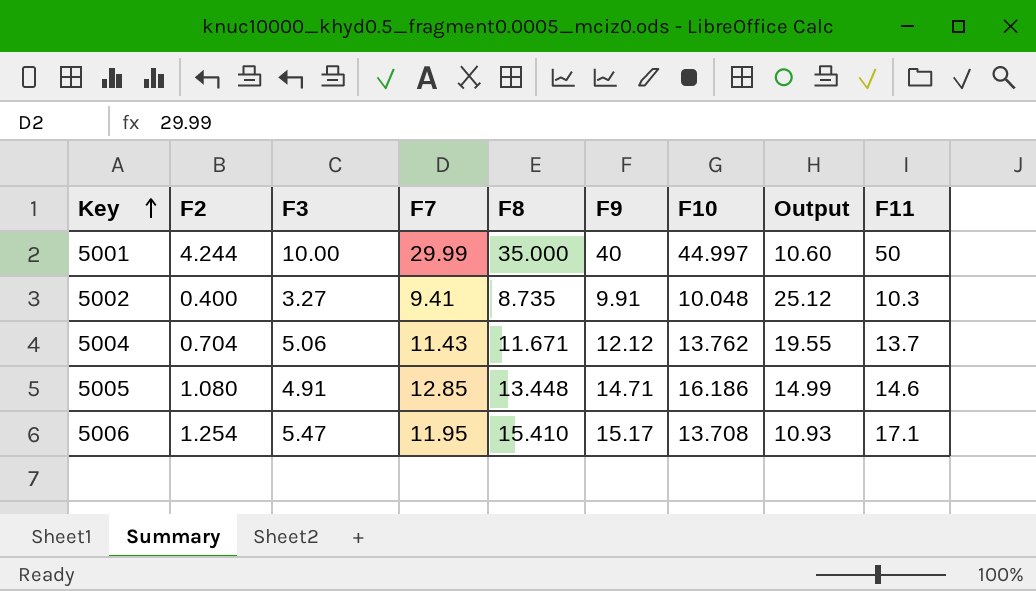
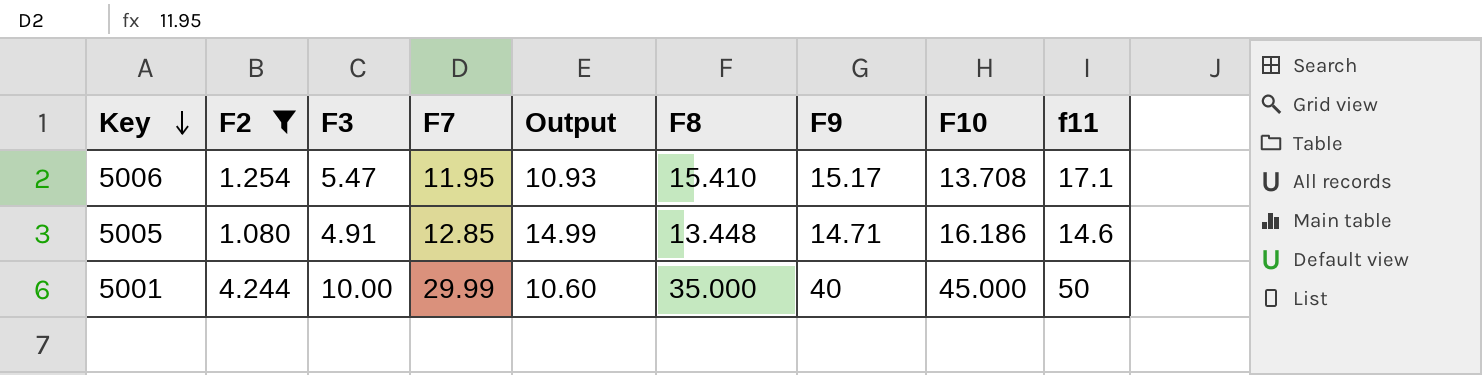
filter: none -> F2 >= 1.080
row order: Key ascending -> Key descending
column Output | position: 8 -> 5
column name: F11 -> f11
5001 | F10: 44.997 -> 45.000

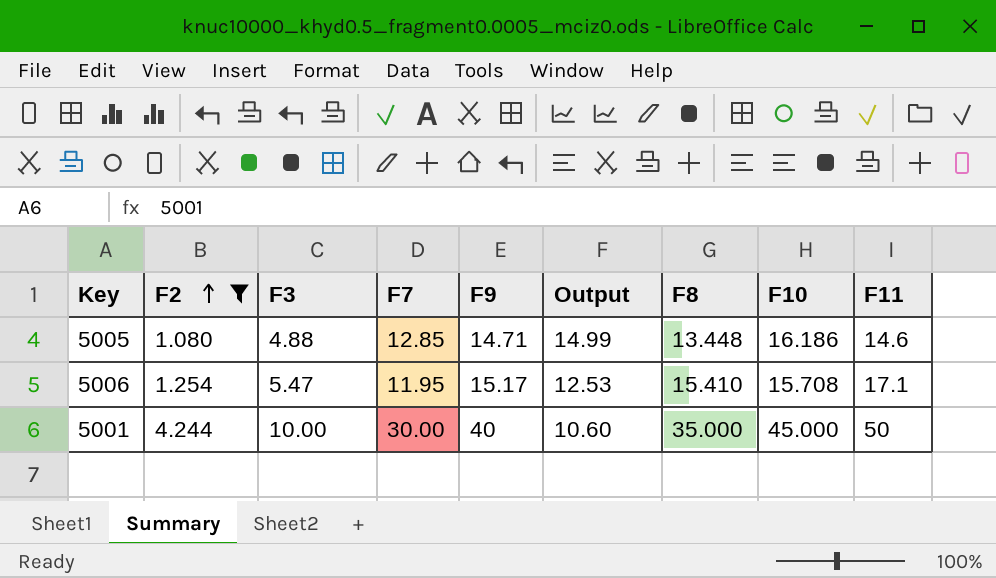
row order: Key descending -> F2 ascending
column F9 | position: 7 -> 5
column name: f11 -> F11
5005 | F3: 4.91 -> 4.88
5006 | Output: 10.93 -> 12.53
5006 | F10: 13.708 -> 15.708
5001 | F7: 29.99 -> 30.00

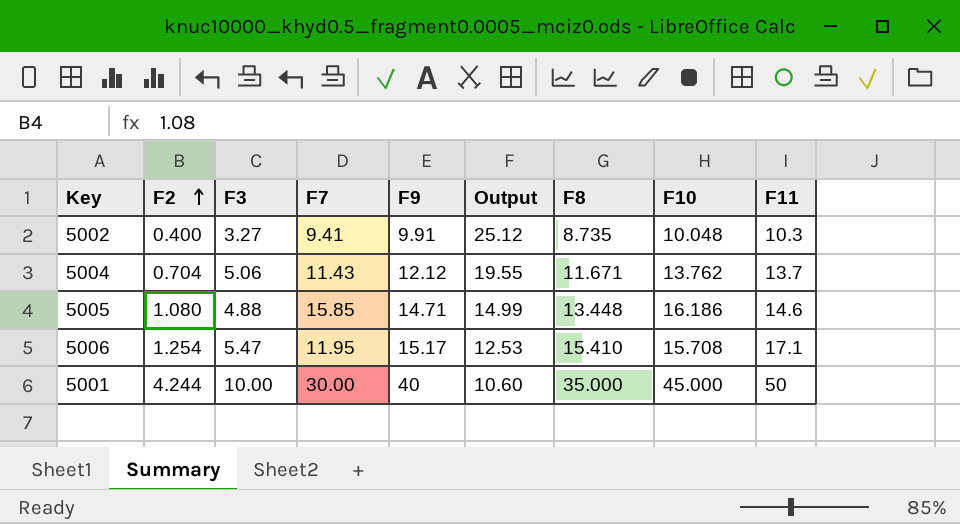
filter: F2 >= 1.080 -> none
5005 | F7: 12.85 -> 15.85

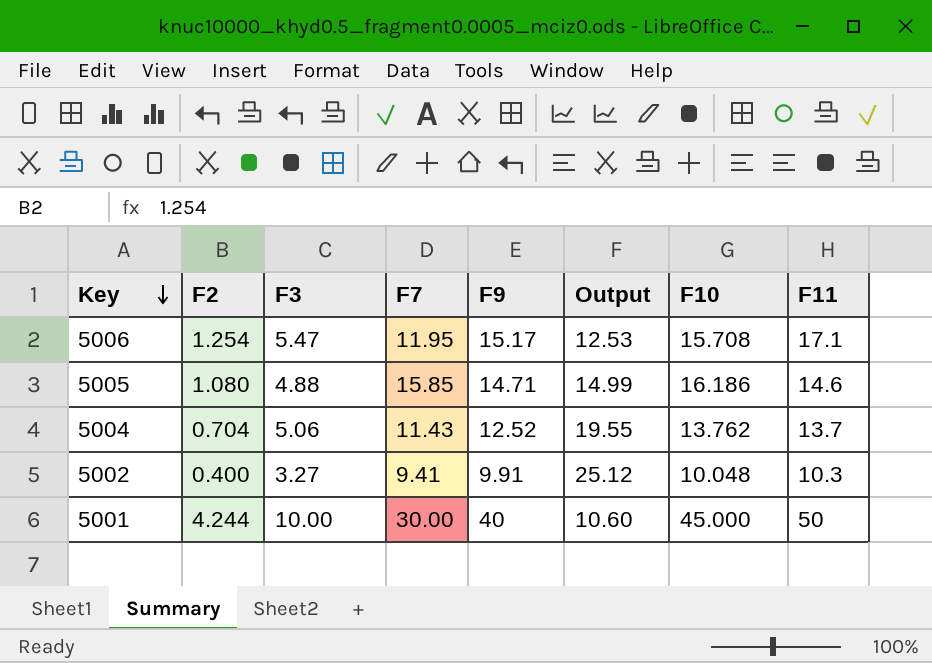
row order: F2 ascending -> Key descending
column F8 | position: 7 -> none
5004 | F9: 12.12 -> 12.52

